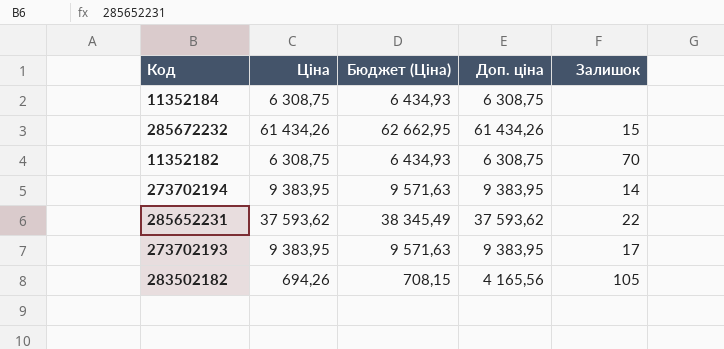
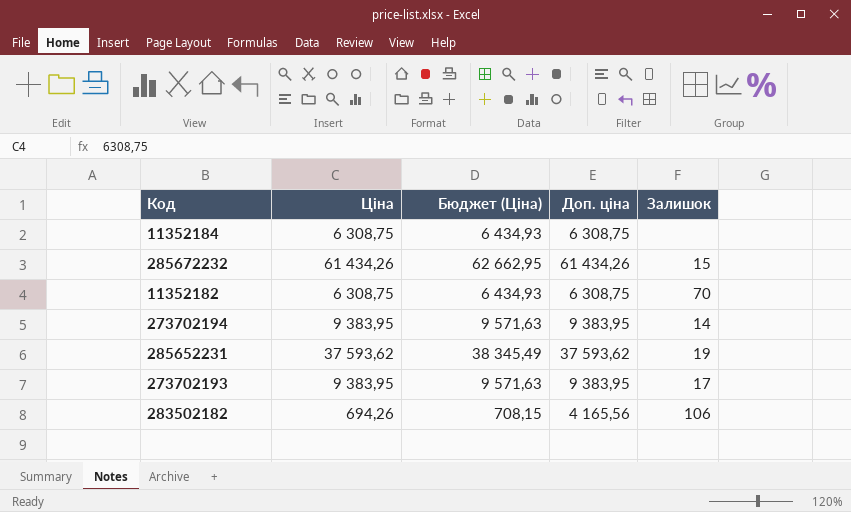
285652231 | Залишок: 22 -> 19
283502182 | Залишок: 105 -> 106

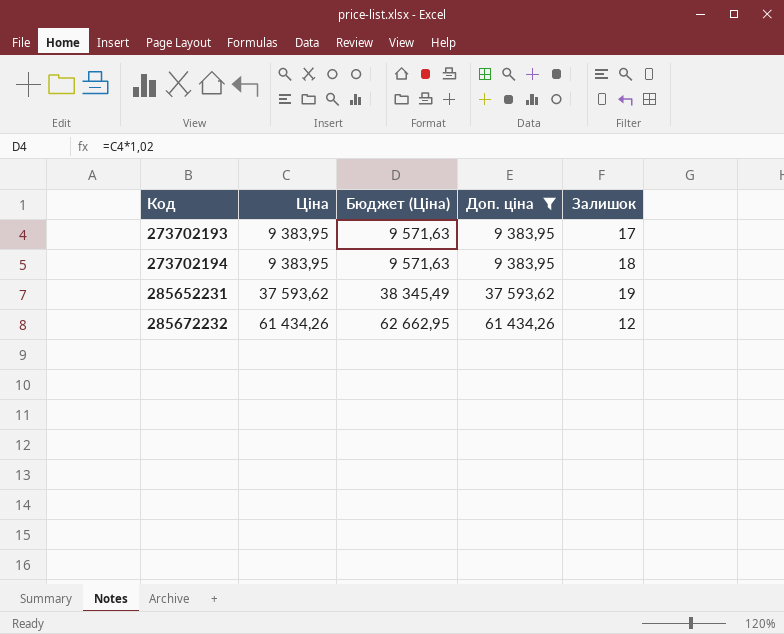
filter: none -> Доп. ціна >= 9 383,95
row order: none -> Код ascending
273702194 | Залишок: 14 -> 18
285672232 | Залишок: 15 -> 12

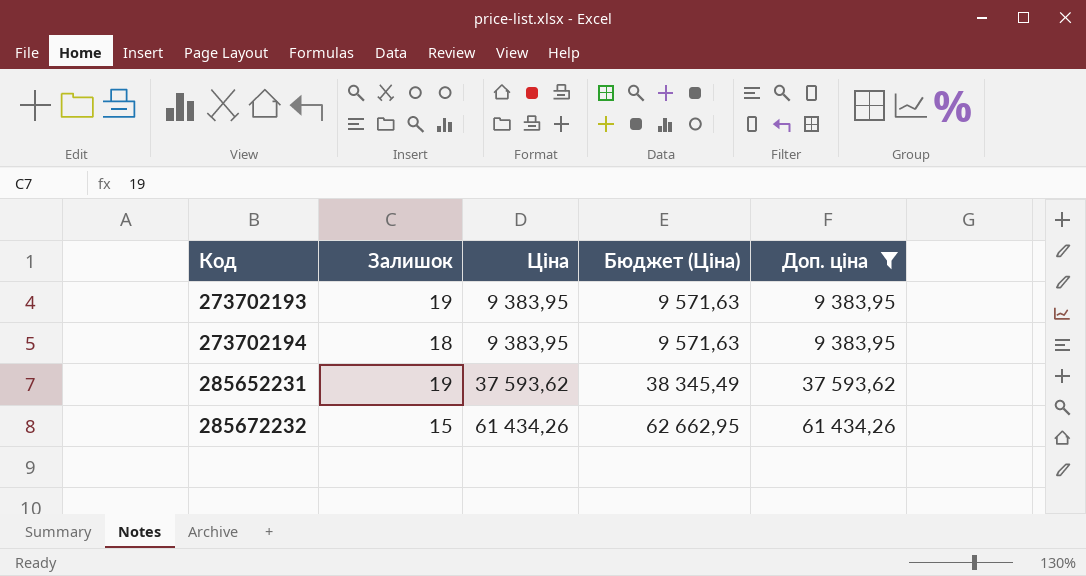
column Залишок | position: 5 -> 2
273702193 | Залишок: 17 -> 19
285672232 | Залишок: 12 -> 15

